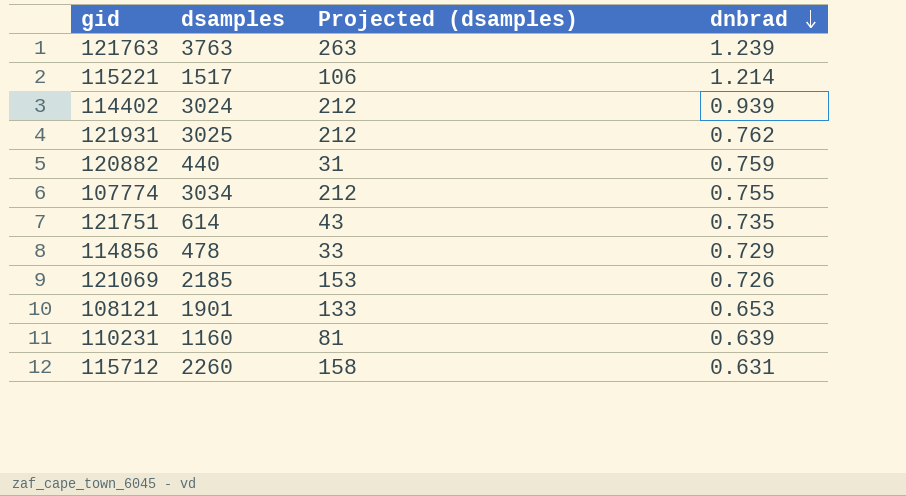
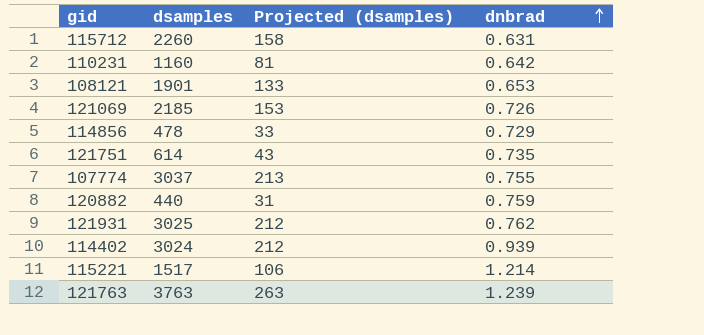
row order: dnbrad descending -> dnbrad ascending
110231 | dnbrad: 0.639 -> 0.642
107774 | dsamples: 3034 -> 3037
107774 | Projected (dsamples): 212 -> 213

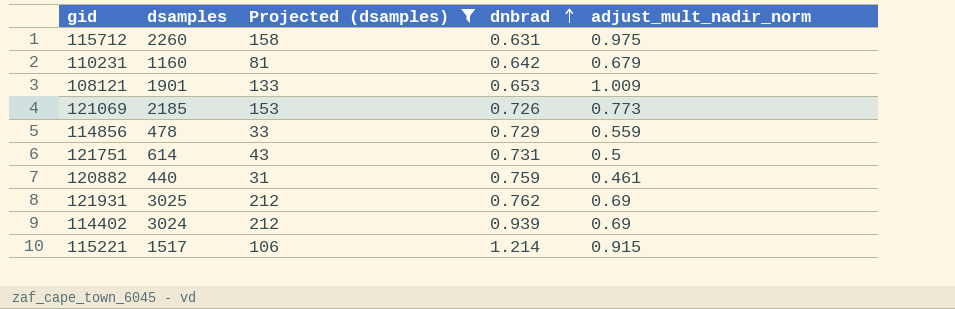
filter: none -> Projected (dsamples) <= 212
column adjust_mult_nadir_norm | position: none -> 5
121751 | dnbrad: 0.735 -> 0.731

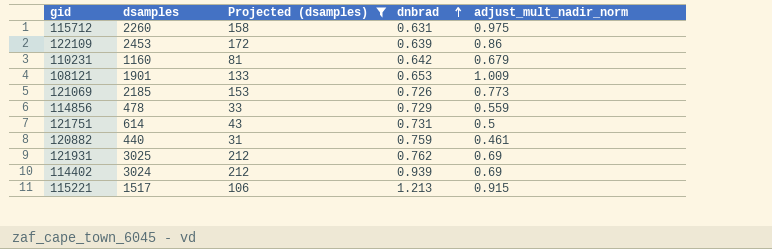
row 122109: none -> 2453 | 172 | 0.639 | 0.86
115221 | dnbrad: 1.214 -> 1.213

